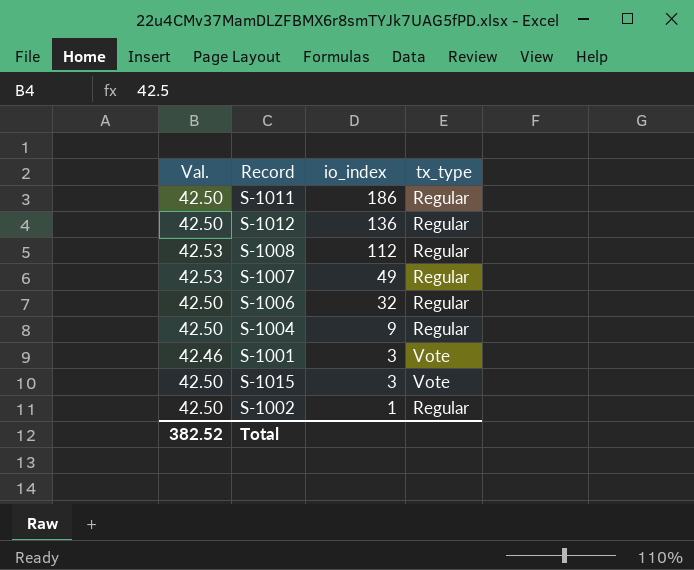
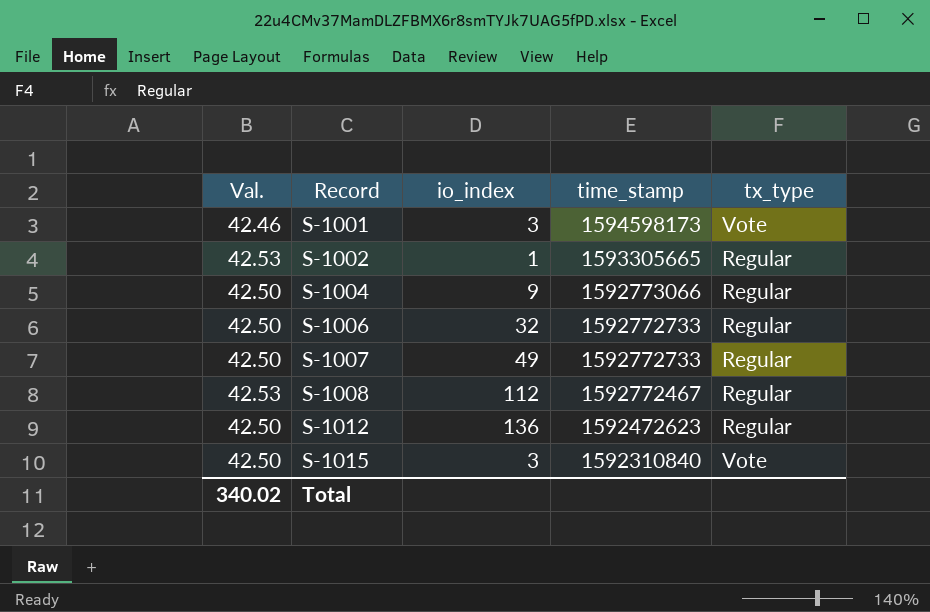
row order: io_index descending -> Record ascending
column time_stamp | position: none -> 4
row S-1011: 42.50 | 186 | Regular -> none
S-1002 | Val.: 42.50 -> 42.53
S-1007 | Val.: 42.53 -> 42.50
Total | Val.: 382.52 -> 340.02

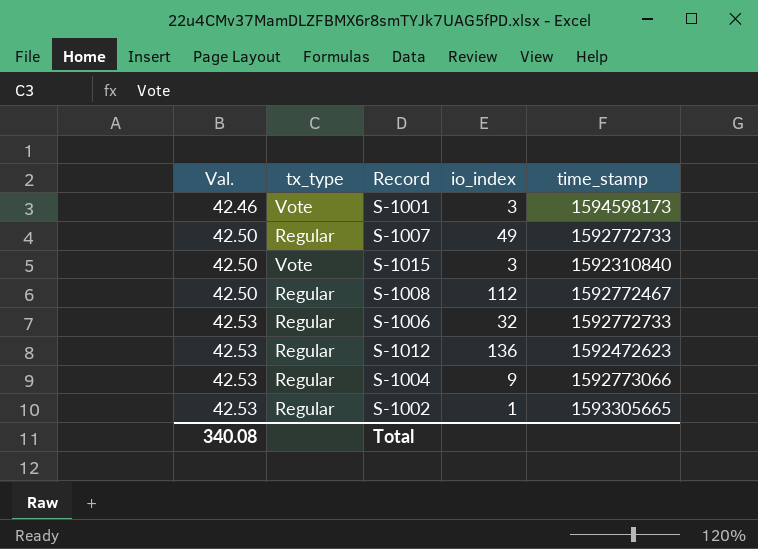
row order: Record ascending -> Val. ascending
column tx_type | position: 5 -> 2
S-1008 | Val.: 42.53 -> 42.50
S-1006 | Val.: 42.50 -> 42.53
S-1012 | Val.: 42.50 -> 42.53
S-1004 | Val.: 42.50 -> 42.53
Total | Val.: 340.02 -> 340.08

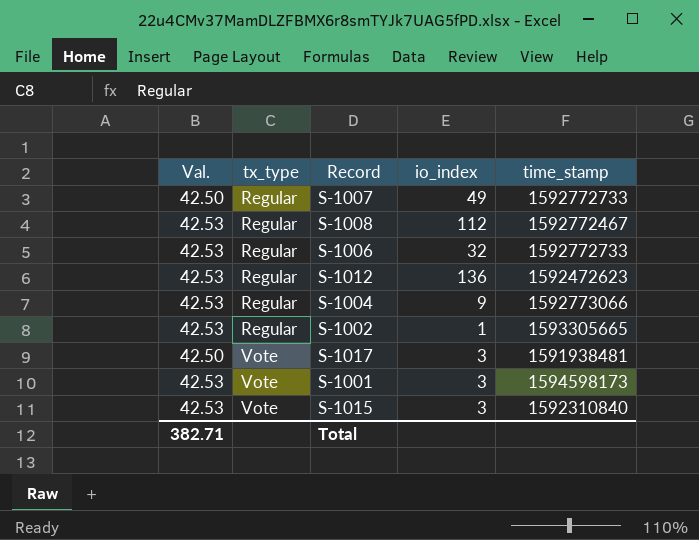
row order: Val. ascending -> tx_type ascending
S-1008 | Val.: 42.50 -> 42.53
row S-1017: none -> 42.50 | Vote | 3 | 1591938481
S-1001 | Val.: 42.46 -> 42.53
S-1015 | Val.: 42.50 -> 42.53
Total | Val.: 340.08 -> 382.71

